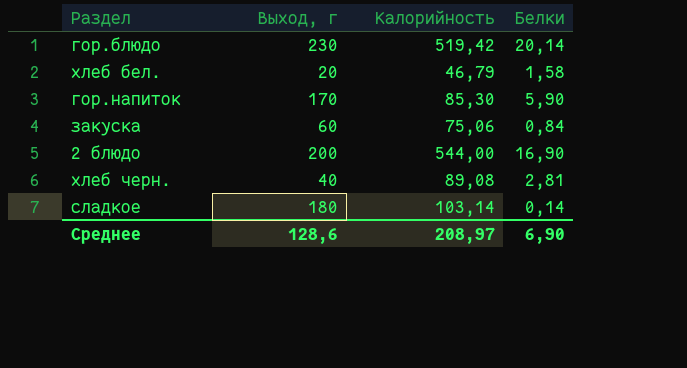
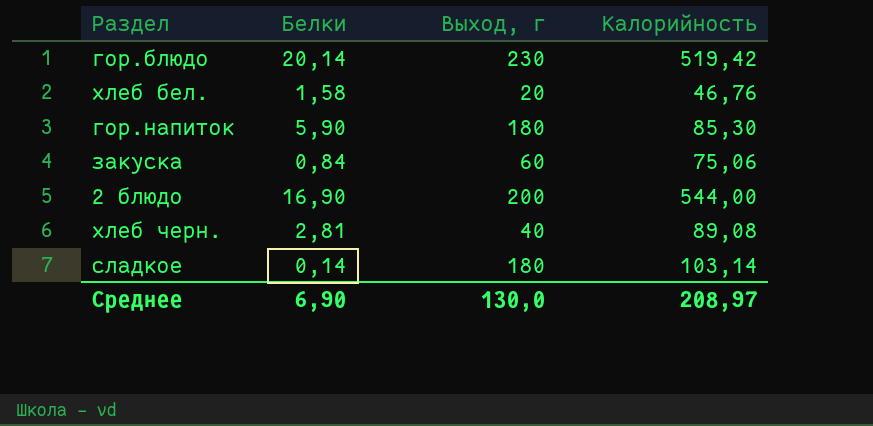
column Белки | position: 4 -> 2
хлеб бел. | Калорийность: 46,79 -> 46,76
гор.напиток | Выход, г: 170 -> 180
Среднее | Выход, г: 128,6 -> 130,0

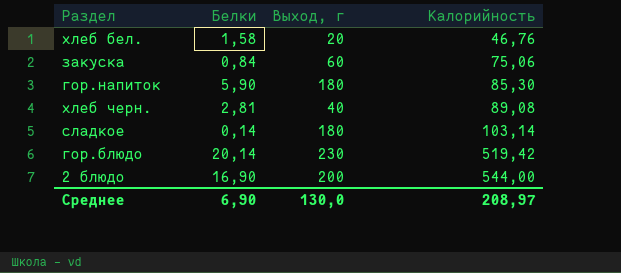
row order: none -> Калорийность ascending

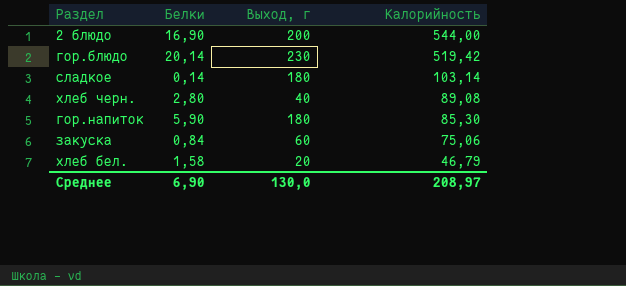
row order: Калорийность ascending -> Калорийность descending
хлеб черн. | Белки: 2,81 -> 2,80
хлеб бел. | Калорийность: 46,76 -> 46,79

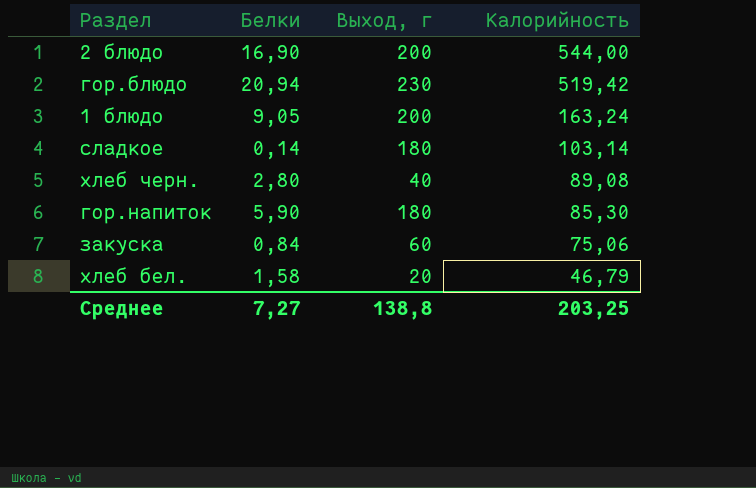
гор.блюдо | Белки: 20,14 -> 20,94
row 1 блюдо: none -> 9,05 | 200 | 163,24
Среднее | Белки: 6,90 -> 7,27
Среднее | Выход, г: 130,0 -> 138,8
Среднее | Калорийность: 208,97 -> 203,25

